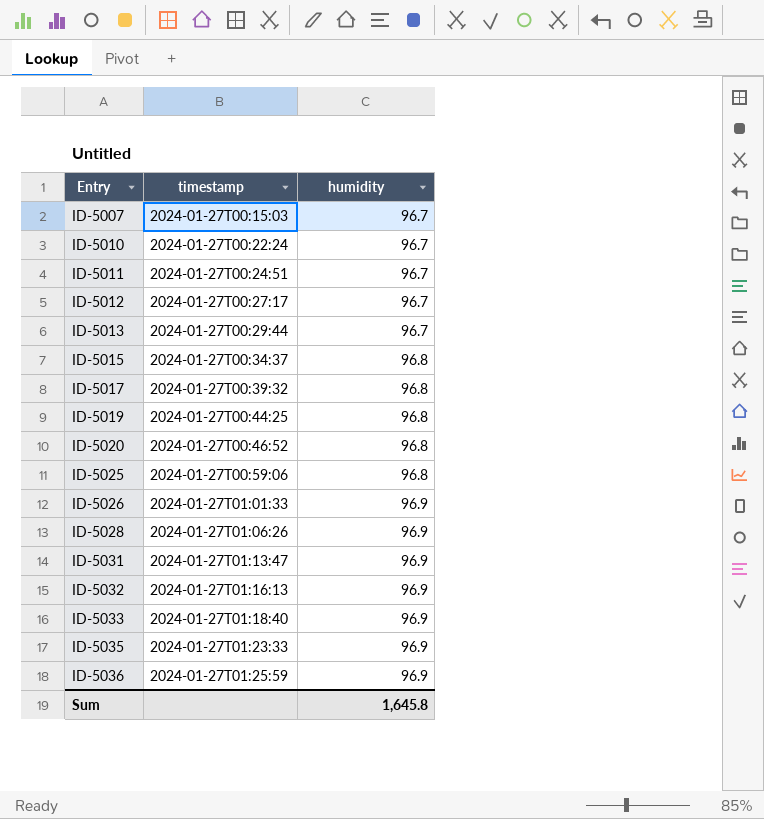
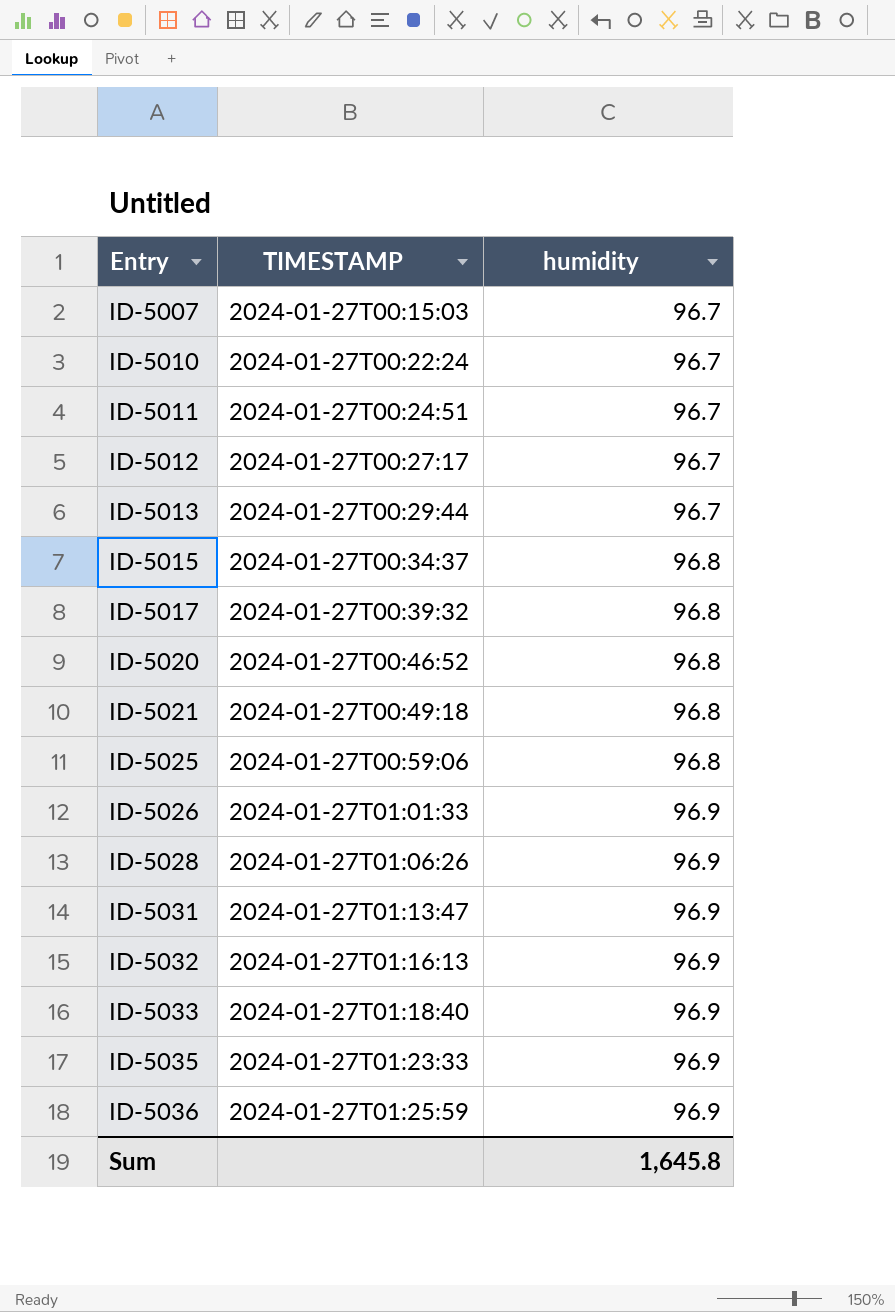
column name: timestamp -> TIMESTAMP
row ID-5019: 2024-01-27T00:44:25 | 96.8 -> none
row ID-5021: none -> 2024-01-27T00:49:18 | 96.8

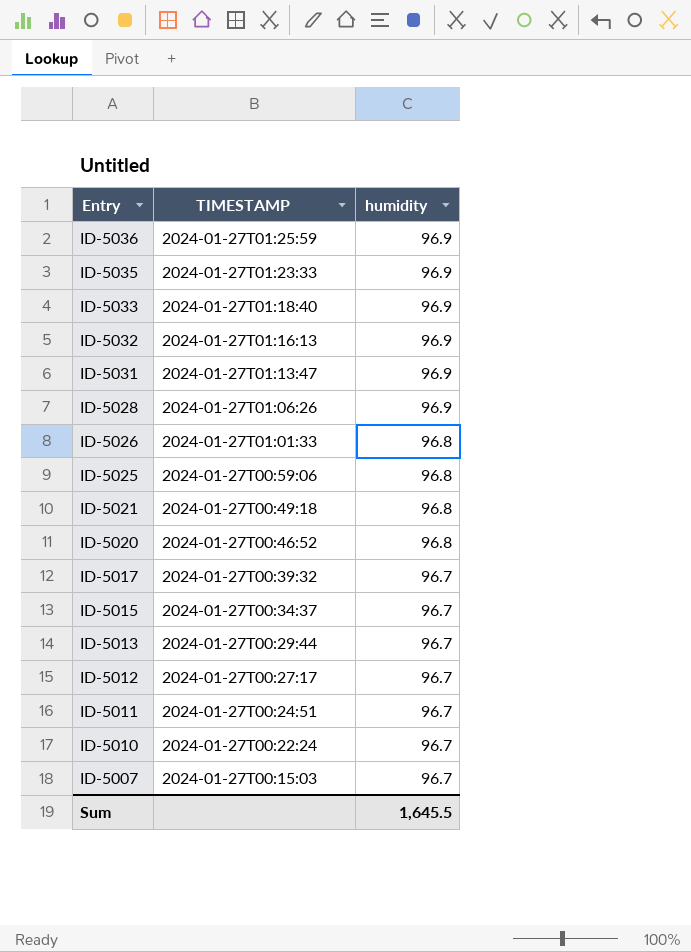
row order: Entry ascending -> Entry descending
ID-5026 | humidity: 96.9 -> 96.8
ID-5017 | humidity: 96.8 -> 96.7
ID-5015 | humidity: 96.8 -> 96.7
Sum | humidity: 1,645.8 -> 1,645.5

